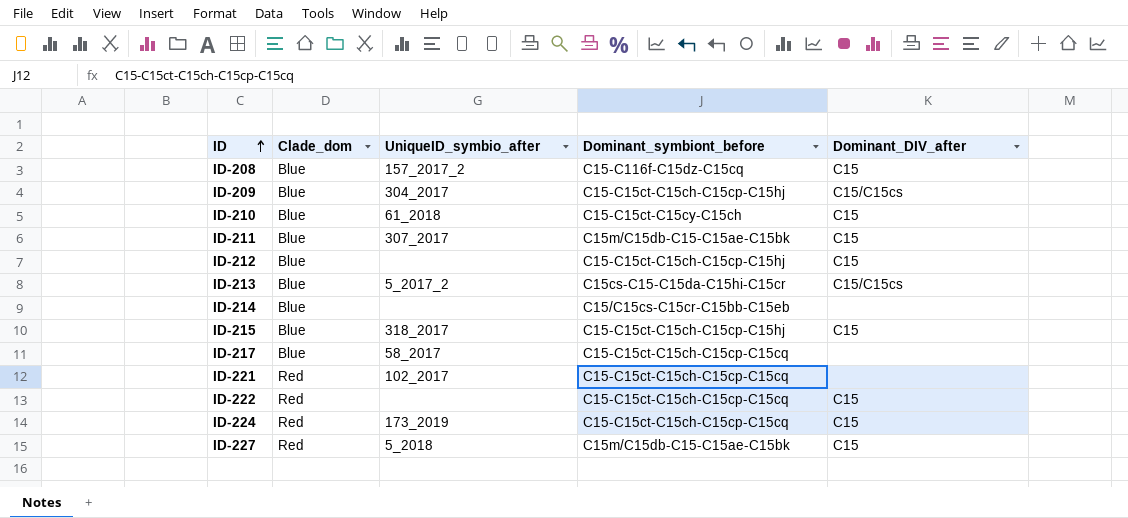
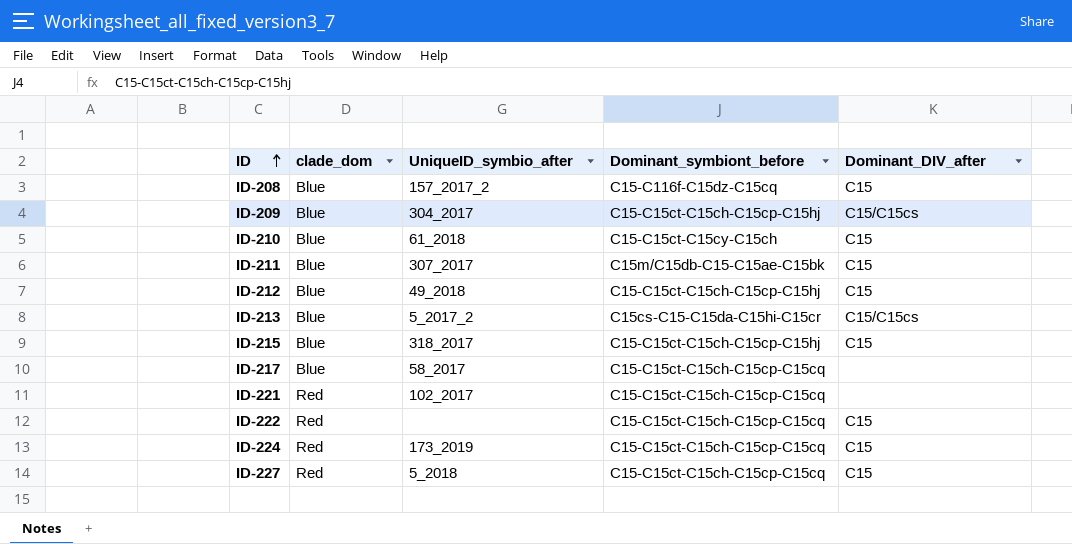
column name: Clade_dom -> clade_dom
row ID-214: Blue | none | C15/C15cs-C15cr-C15bb-C15eb | none -> none
ID-212 | UniqueID_symbio_after: none -> 49_2018
ID-227 | Dominant_symbiont_before: C15m/C15db-C15-C15ae-C15bk -> C15-C15ct-C15ch-C15cp-C15cq

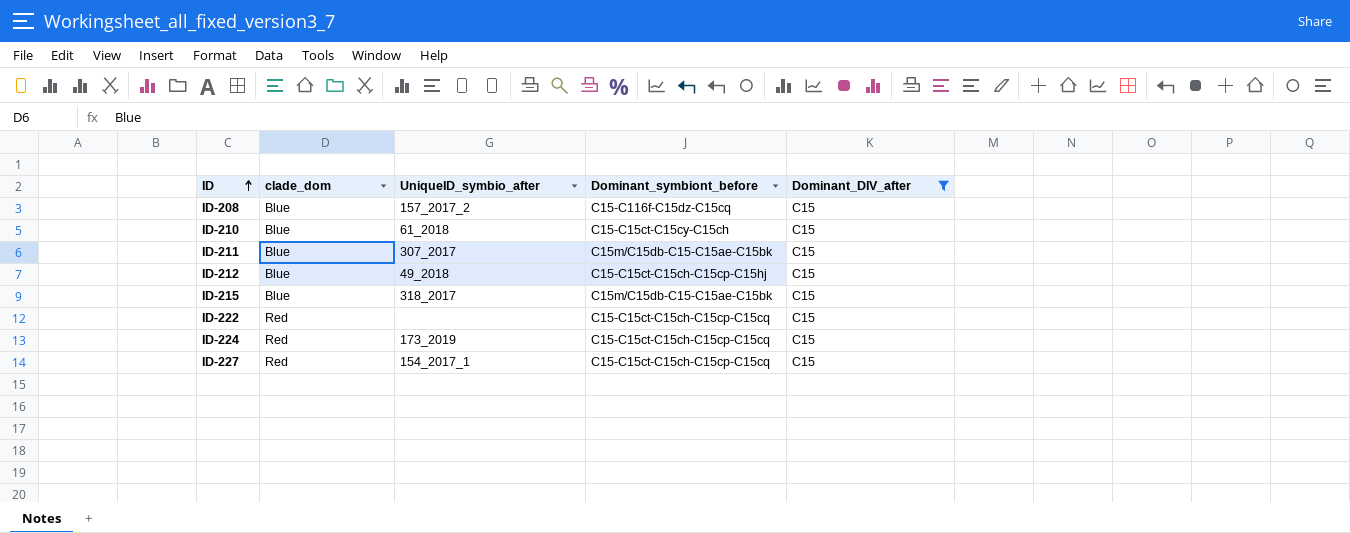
filter: none -> Dominant_DIV_after = C15
ID-215 | Dominant_symbiont_before: C15-C15ct-C15ch-C15cp-C15hj -> C15m/C15db-C15-C15ae-C15bk
ID-227 | UniqueID_symbio_after: 5_2018 -> 154_2017_1

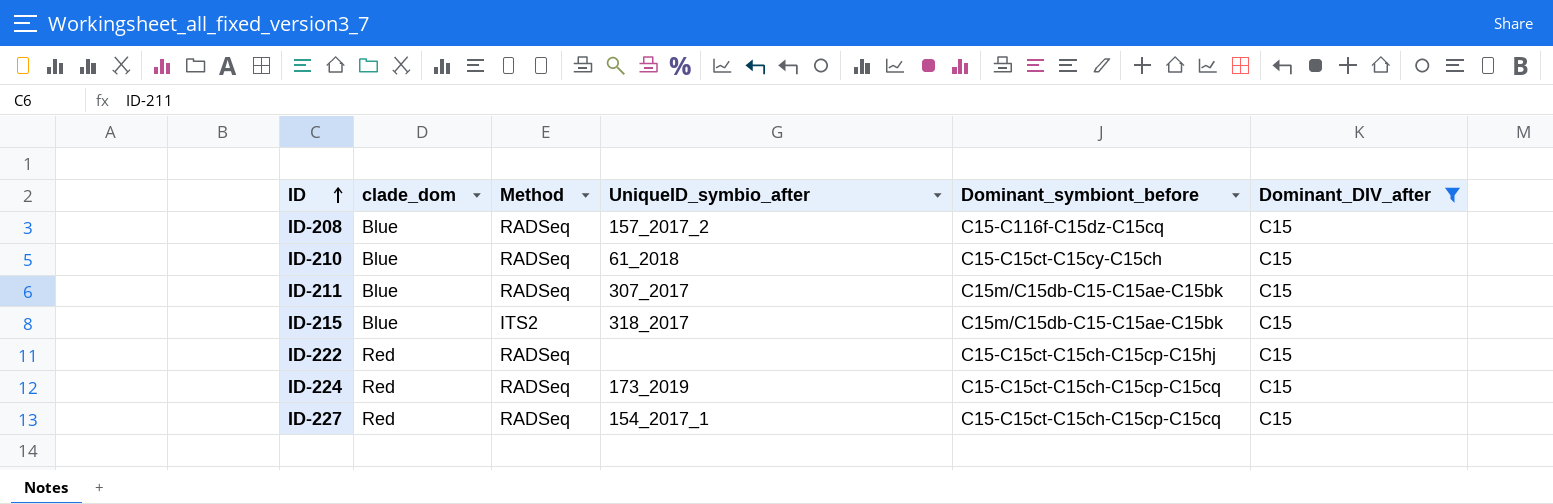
column Method | position: none -> 3
row ID-212: Blue | 49_2018 | C15-C15ct-C15ch-C15cp-C15hj | C15 -> none
ID-222 | Dominant_symbiont_before: C15-C15ct-C15ch-C15cp-C15cq -> C15-C15ct-C15ch-C15cp-C15hj

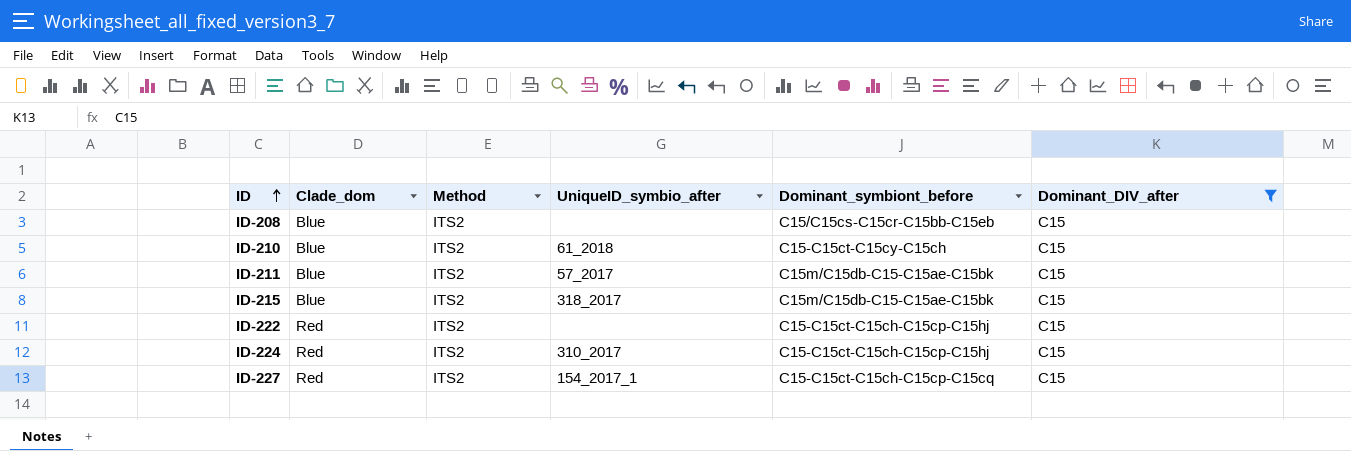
column name: clade_dom -> Clade_dom
ID-208 | Method: RADSeq -> ITS2
ID-208 | UniqueID_symbio_after: 157_2017_2 -> none
ID-208 | Dominant_symbiont_before: C15-C116f-C15dz-C15cq -> C15/C15cs-C15cr-C15bb-C15eb
ID-210 | Method: RADSeq -> ITS2
ID-211 | Method: RADSeq -> ITS2
ID-211 | UniqueID_symbio_after: 307_2017 -> 57_2017
ID-222 | Method: RADSeq -> ITS2
ID-224 | Method: RADSeq -> ITS2
ID-224 | UniqueID_symbio_after: 173_2019 -> 310_2017
ID-224 | Dominant_symbiont_before: C15-C15ct-C15ch-C15cp-C15cq -> C15-C15ct-C15ch-C15cp-C15hj
ID-227 | Method: RADSeq -> ITS2

